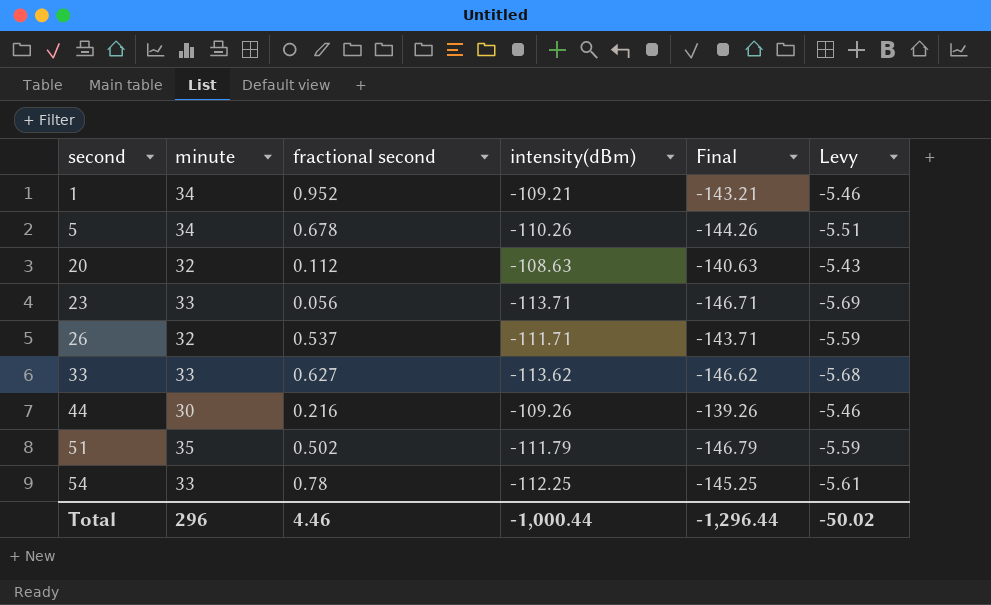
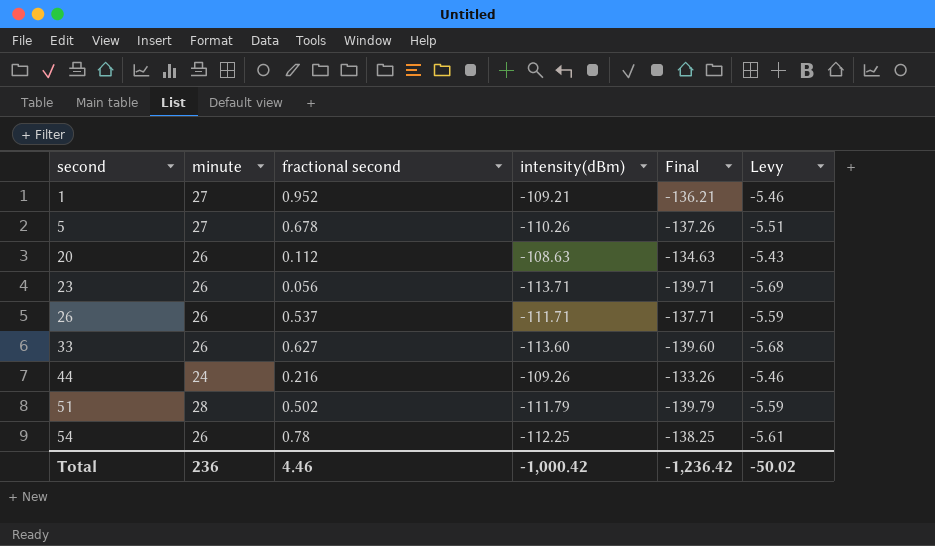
1 | minute: 34 -> 27
1 | Final: -143.21 -> -136.21
5 | minute: 34 -> 27
5 | Final: -144.26 -> -137.26
20 | minute: 32 -> 26
20 | Final: -140.63 -> -134.63
23 | minute: 33 -> 26
23 | Final: -146.71 -> -139.71
26 | minute: 32 -> 26
26 | Final: -143.71 -> -137.71
33 | minute: 33 -> 26
33 | intensity(dBm): -113.62 -> -113.60
33 | Final: -146.62 -> -139.60
44 | minute: 30 -> 24
44 | Final: -139.26 -> -133.26
51 | minute: 35 -> 28
51 | Final: -146.79 -> -139.79
54 | minute: 33 -> 26
54 | Final: -145.25 -> -138.25
Total | minute: 296 -> 236
Total | intensity(dBm): -1,000.44 -> -1,000.42
Total | Final: -1,296.44 -> -1,236.42

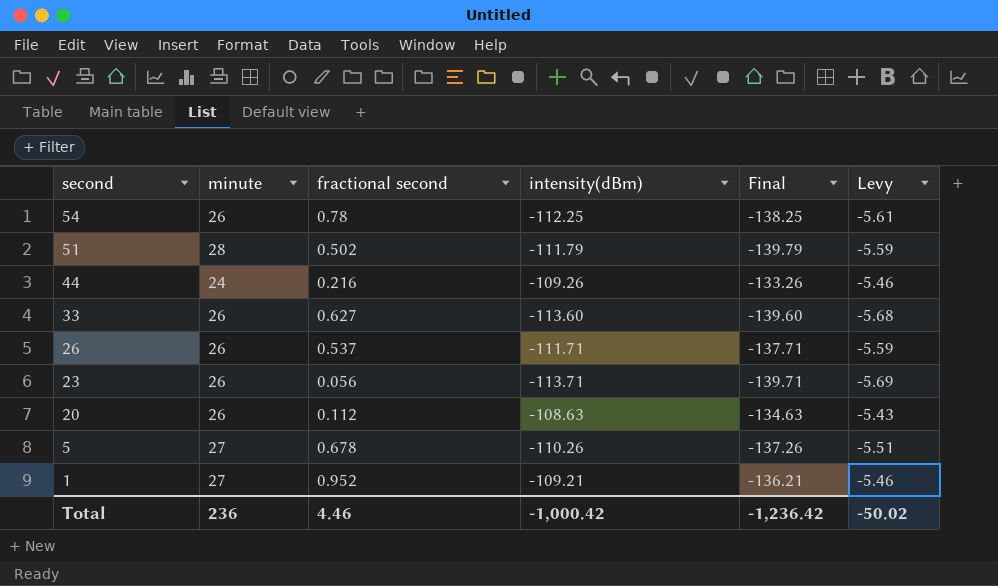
row order: second ascending -> second descending

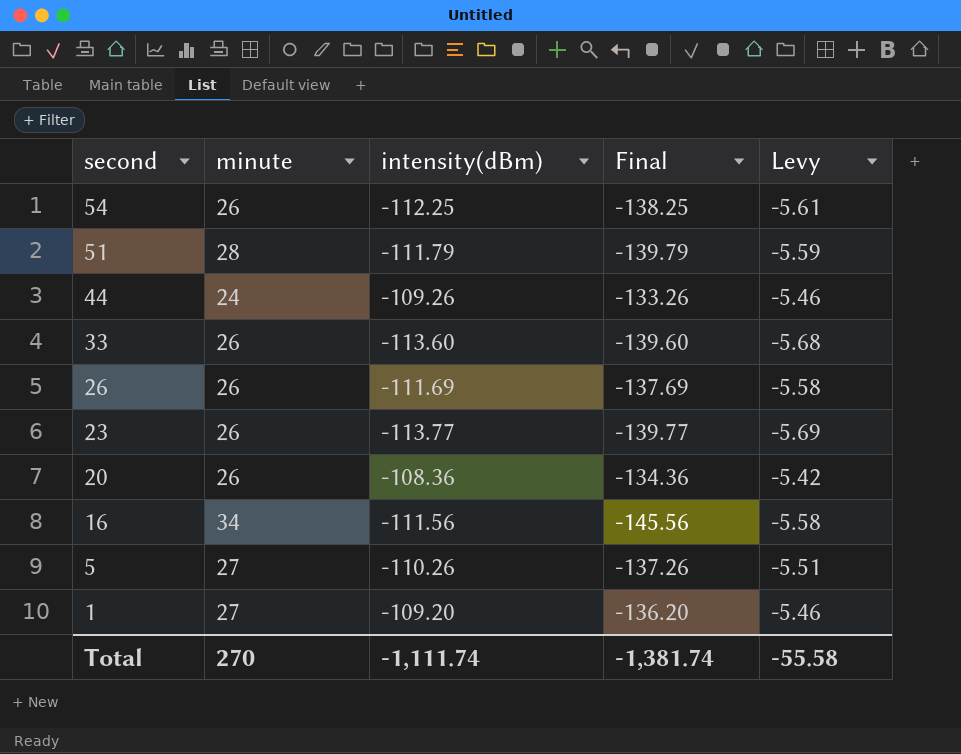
column fractional second | position: 3 -> none
26 | intensity(dBm): -111.71 -> -111.69
26 | Final: -137.71 -> -137.69
26 | Levy: -5.59 -> -5.58
23 | intensity(dBm): -113.71 -> -113.77
23 | Final: -139.71 -> -139.77
20 | intensity(dBm): -108.63 -> -108.36
20 | Final: -134.63 -> -134.36
20 | Levy: -5.43 -> -5.42
row 16: none -> 34 | -111.56 | -145.56 | -5.58
1 | intensity(dBm): -109.21 -> -109.20
1 | Final: -136.21 -> -136.20
Total | minute: 236 -> 270
Total | intensity(dBm): -1,000.42 -> -1,111.74
Total | Final: -1,236.42 -> -1,381.74
Total | Levy: -50.02 -> -55.58

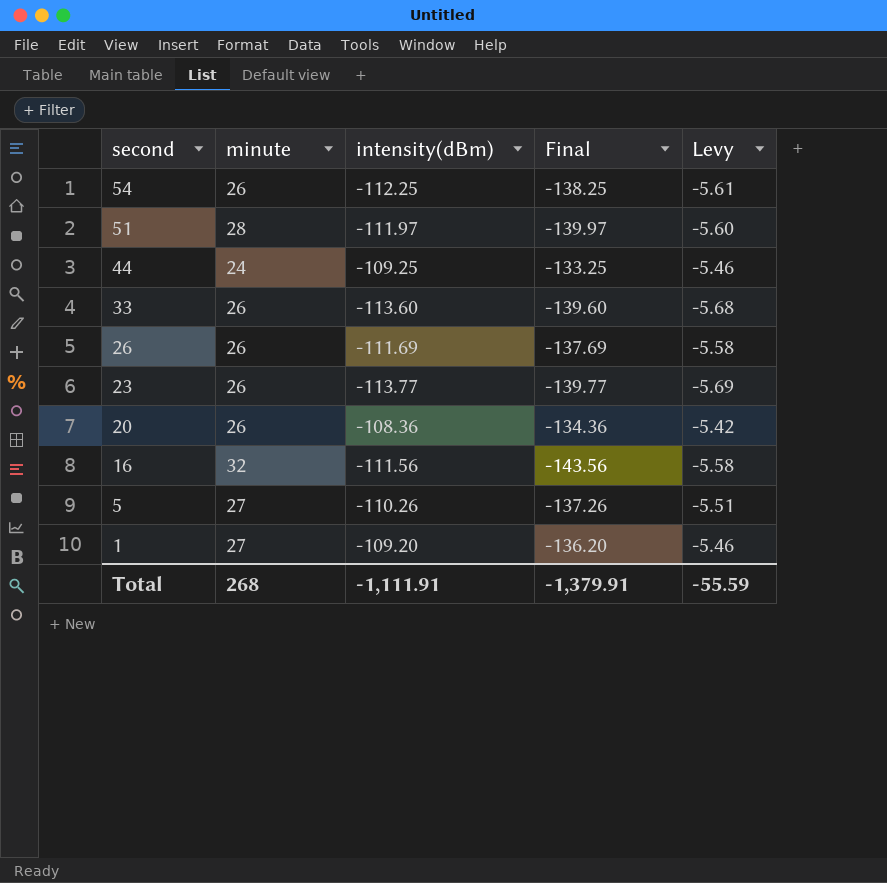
51 | intensity(dBm): -111.79 -> -111.97
51 | Final: -139.79 -> -139.97
51 | Levy: -5.59 -> -5.60
44 | intensity(dBm): -109.26 -> -109.25
44 | Final: -133.26 -> -133.25
16 | minute: 34 -> 32
16 | Final: -145.56 -> -143.56
Total | minute: 270 -> 268
Total | intensity(dBm): -1,111.74 -> -1,111.91
Total | Final: -1,381.74 -> -1,379.91
Total | Levy: -55.58 -> -55.59

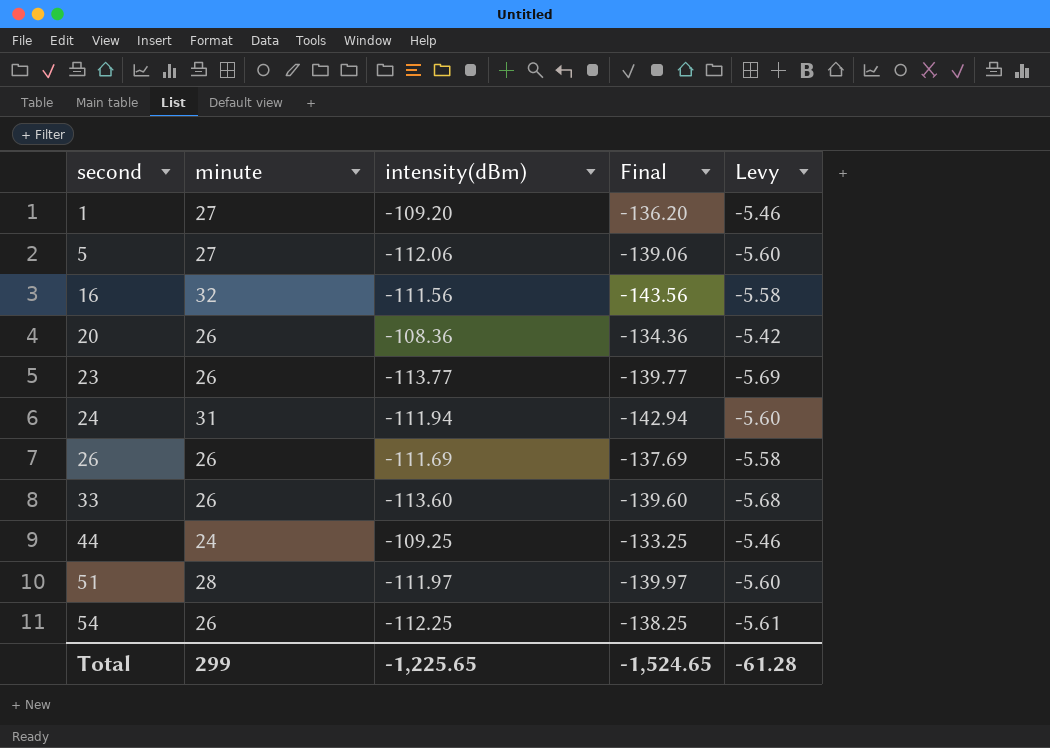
row order: second descending -> second ascending
5 | intensity(dBm): -110.26 -> -112.06
5 | Final: -137.26 -> -139.06
5 | Levy: -5.51 -> -5.60
row 24: none -> 31 | -111.94 | -142.94 | -5.60
Total | minute: 268 -> 299
Total | intensity(dBm): -1,111.91 -> -1,225.65
Total | Final: -1,379.91 -> -1,524.65
Total | Levy: -55.59 -> -61.28

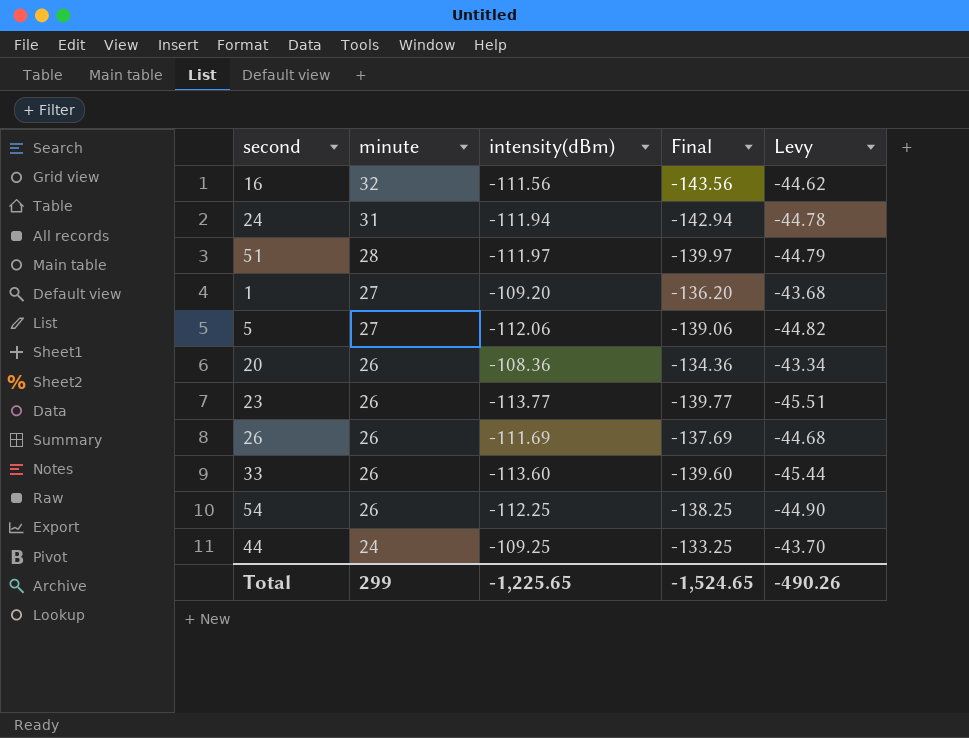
row order: second ascending -> minute descending
column Levy | formula: [intensity(dBm)] * 0.05 -> [intensity(dBm)] * 0.4
Total | Levy: -61.28 -> -490.26

